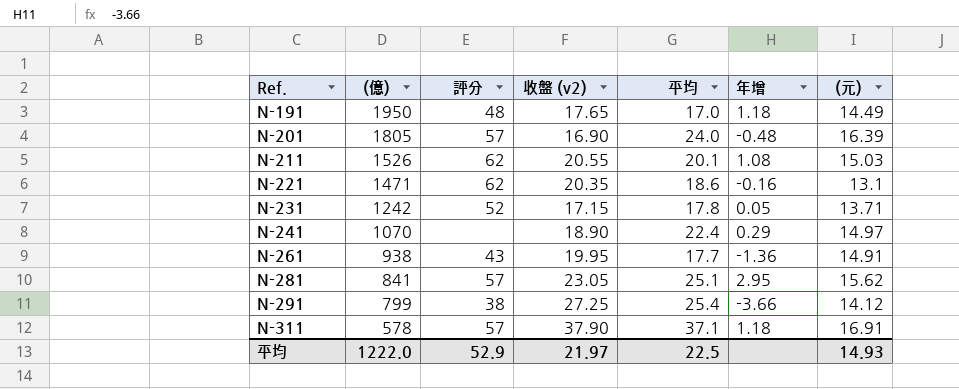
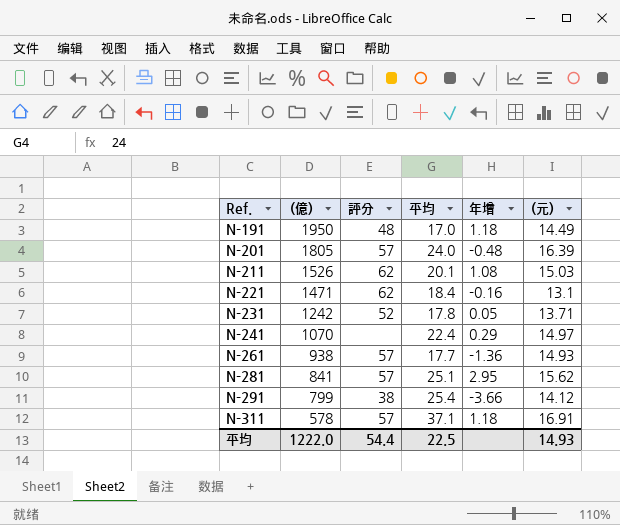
column 收盤 (v2) | position: 4 -> none
N-221 | 平均: 18.6 -> 18.4
N-261 | 評分: 43 -> 57
N-261 | (元): 14.91 -> 14.93
平均 | 評分: 52.9 -> 54.4

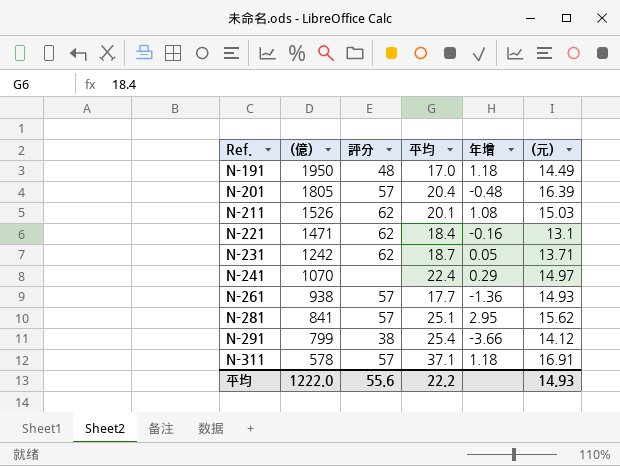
N-201 | 平均: 24.0 -> 20.4
N-231 | 評分: 52 -> 62
N-231 | 平均: 17.8 -> 18.7
平均 | 評分: 54.4 -> 55.6
平均 | 平均: 22.5 -> 22.2

